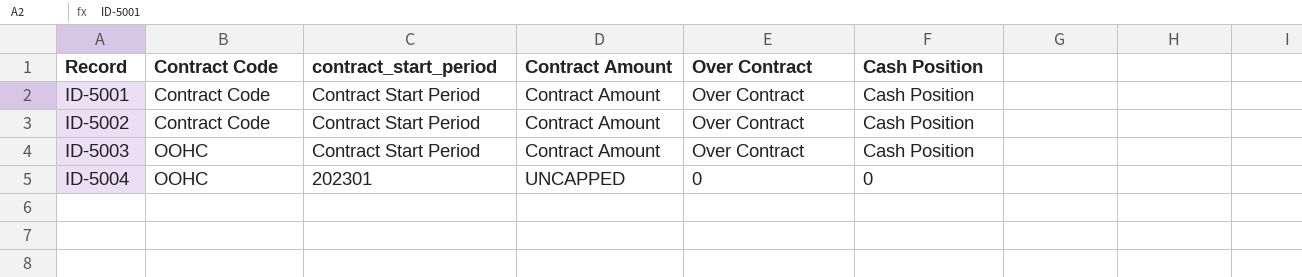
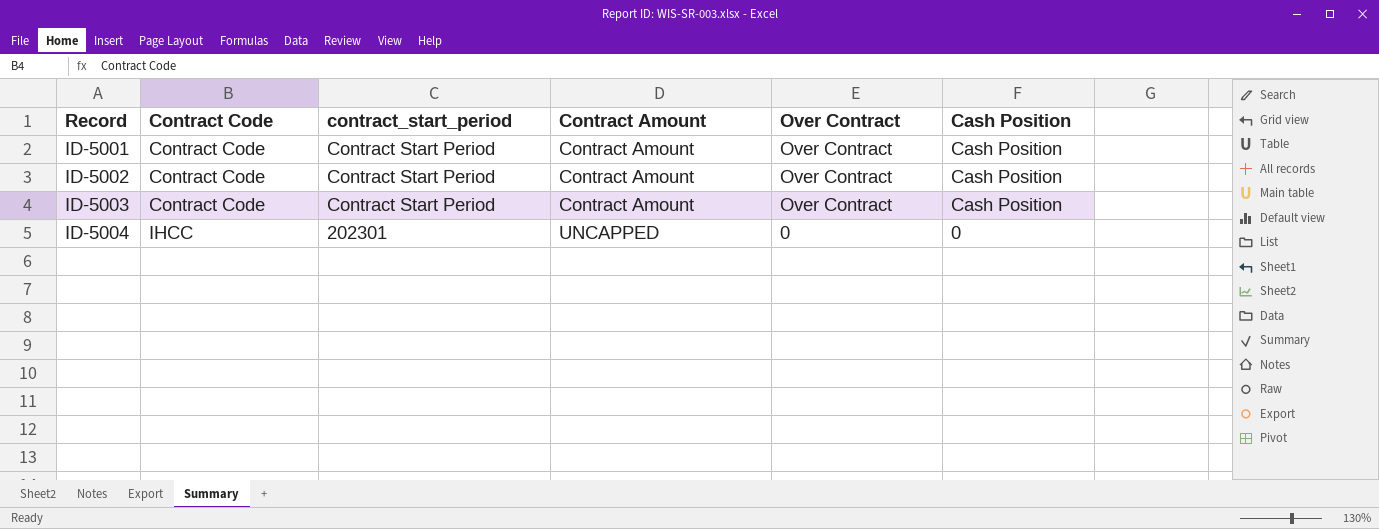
ID-5003 | Contract Code: OOHC -> Contract Code
ID-5004 | Contract Code: OOHC -> IHCC

